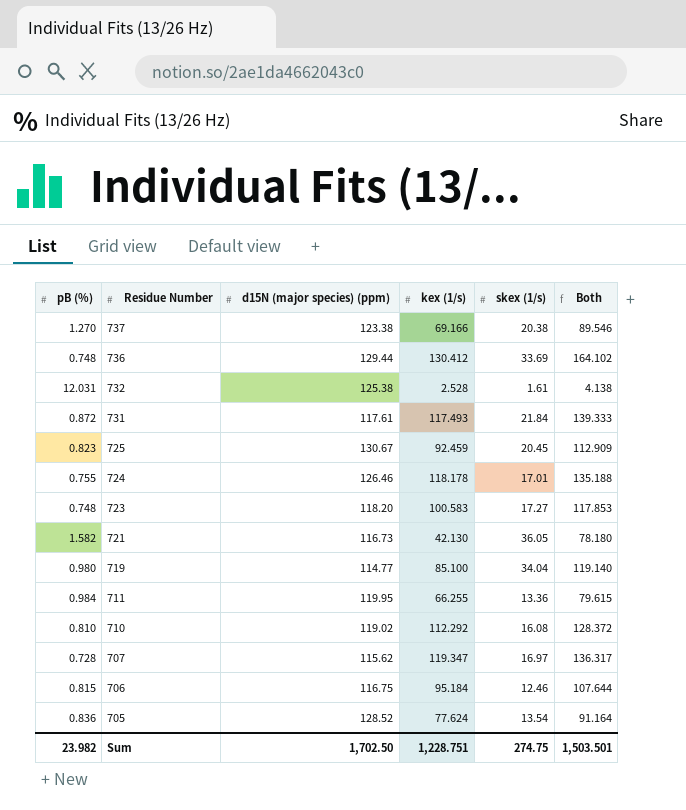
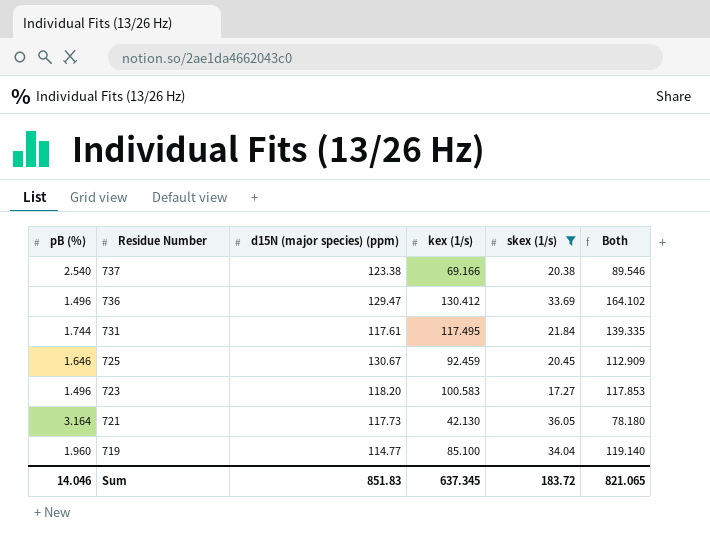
filter: none -> skex (1/s) >= 17.27
737 | pB (%): 1.270 -> 2.540
736 | pB (%): 0.748 -> 1.496
736 | d15N (major species) (ppm): 129.44 -> 129.47
731 | pB (%): 0.872 -> 1.744
731 | kex (1/s): 117.493 -> 117.495
731 | Both: 139.333 -> 139.335
725 | pB (%): 0.823 -> 1.646
723 | pB (%): 0.748 -> 1.496
721 | pB (%): 1.582 -> 3.164
721 | d15N (major species) (ppm): 116.73 -> 117.73
719 | pB (%): 0.980 -> 1.960
Sum | pB (%): 23.982 -> 14.046
Sum | d15N (major species) (ppm): 1,702.50 -> 851.83
Sum | kex (1/s): 1,228.751 -> 637.345
Sum | skex (1/s): 274.75 -> 183.72
Sum | Both: 1,503.501 -> 821.065

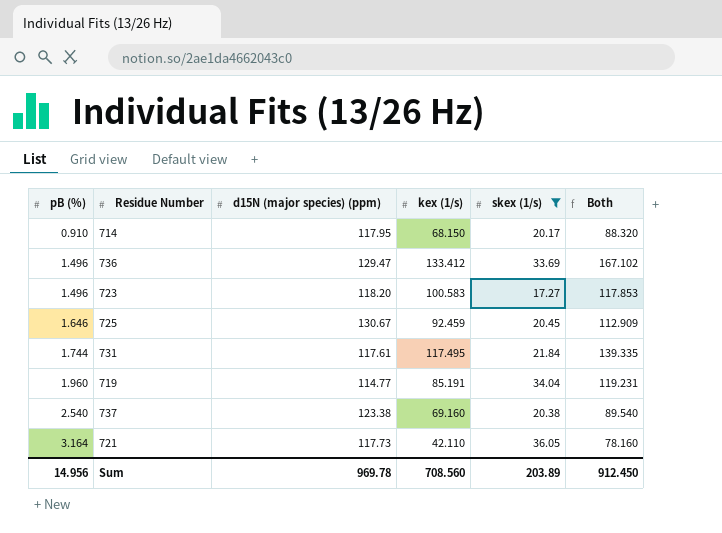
row order: Residue Number descending -> pB (%) ascending
row 714: none -> 0.910 | 117.95 | 68.150 | 20.17 | 88.320
736 | kex (1/s): 130.412 -> 133.412
736 | Both: 164.102 -> 167.102
719 | kex (1/s): 85.100 -> 85.191
719 | Both: 119.140 -> 119.231
737 | kex (1/s): 69.166 -> 69.160
737 | Both: 89.546 -> 89.540
721 | kex (1/s): 42.130 -> 42.110
721 | Both: 78.180 -> 78.160
Sum | pB (%): 14.046 -> 14.956
Sum | d15N (major species) (ppm): 851.83 -> 969.78
Sum | kex (1/s): 637.345 -> 708.560
Sum | skex (1/s): 183.72 -> 203.89
Sum | Both: 821.065 -> 912.450

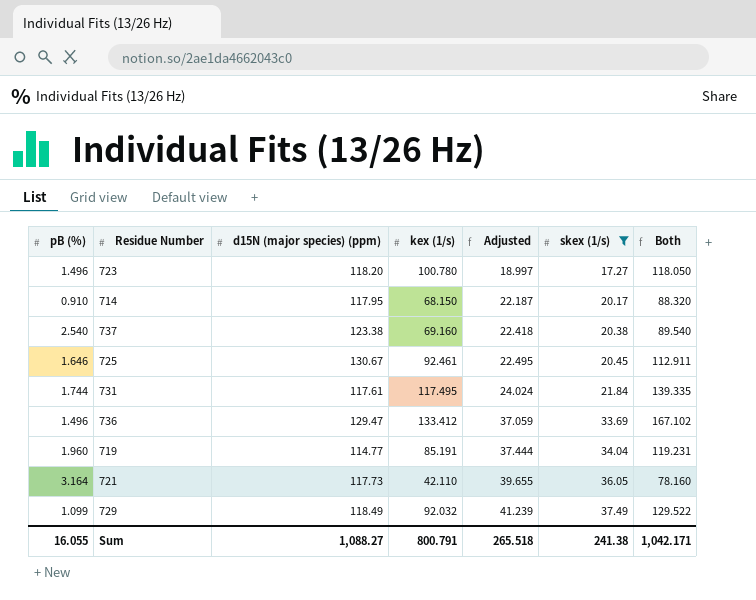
row order: pB (%) ascending -> Adjusted ascending
column Adjusted | formula: none -> [skex (1/s)] * 1.1
723 | kex (1/s): 100.583 -> 100.780
723 | Both: 117.853 -> 118.050
725 | kex (1/s): 92.459 -> 92.461
725 | Both: 112.909 -> 112.911
row 729: none -> 1.099 | 118.49 | 92.032 | 41.239 | 37.49 | 129.522
Sum | pB (%): 14.956 -> 16.055
Sum | d15N (major species) (ppm): 969.78 -> 1,088.27
Sum | kex (1/s): 708.560 -> 800.791
Sum | skex (1/s): 203.89 -> 241.38
Sum | Both: 912.450 -> 1,042.171

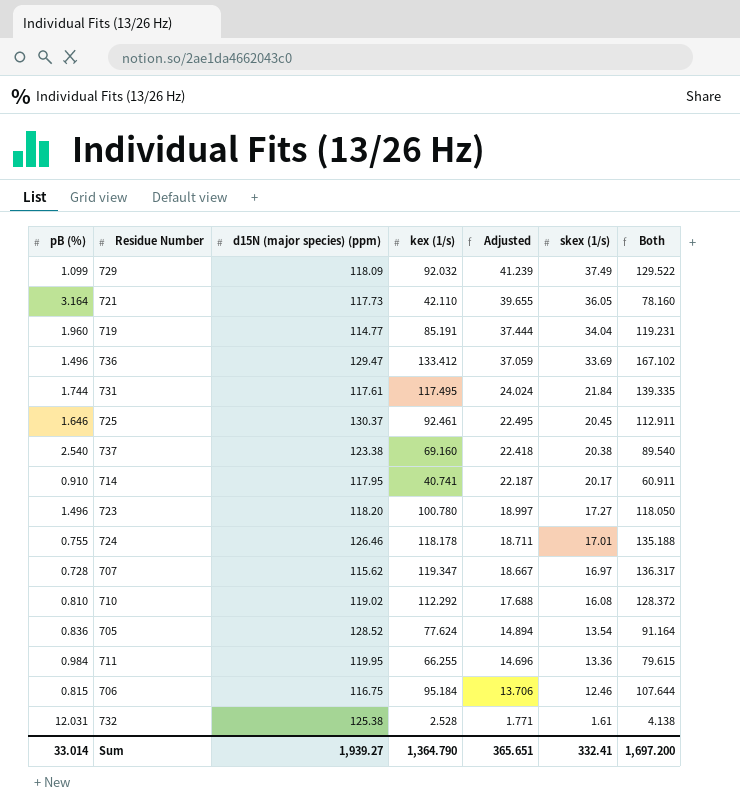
filter: skex (1/s) >= 17.27 -> none
row order: Adjusted ascending -> Adjusted descending
729 | d15N (major species) (ppm): 118.49 -> 118.09
725 | d15N (major species) (ppm): 130.67 -> 130.37
714 | kex (1/s): 68.150 -> 40.741
714 | Both: 88.320 -> 60.911
Sum | pB (%): 16.055 -> 33.014
Sum | d15N (major species) (ppm): 1,088.27 -> 1,939.27
Sum | kex (1/s): 800.791 -> 1,364.790
Sum | Adjusted: 265.518 -> 365.651
Sum | skex (1/s): 241.38 -> 332.41
Sum | Both: 1,042.171 -> 1,697.200

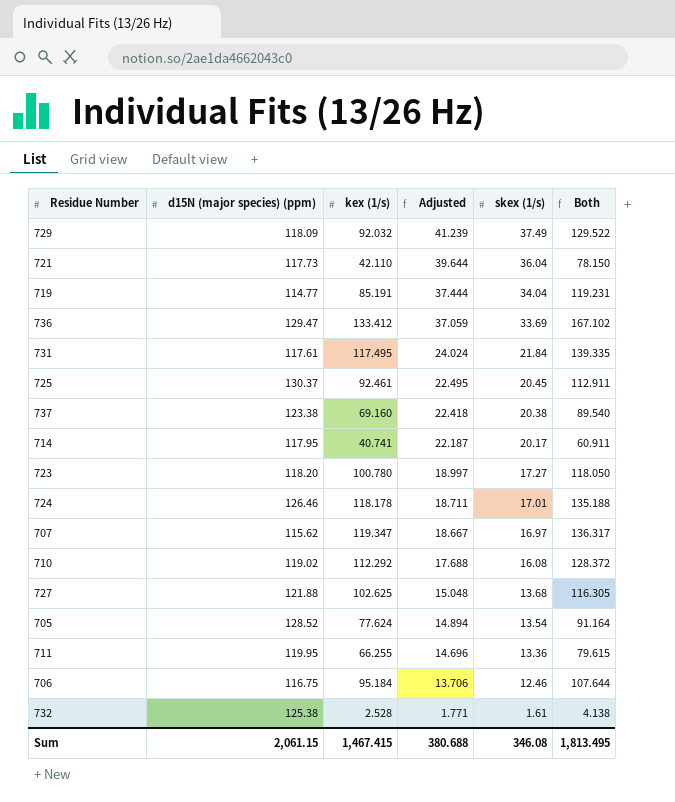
column pB (%) | position: 1 -> none
721 | Adjusted: 39.655 -> 39.644
721 | skex (1/s): 36.05 -> 36.04
721 | Both: 78.160 -> 78.150
row 727: none -> 121.88 | 102.625 | 15.048 | 13.68 | 116.305
Sum | d15N (major species) (ppm): 1,939.27 -> 2,061.15
Sum | kex (1/s): 1,364.790 -> 1,467.415
Sum | Adjusted: 365.651 -> 380.688
Sum | skex (1/s): 332.41 -> 346.08
Sum | Both: 1,697.200 -> 1,813.495

